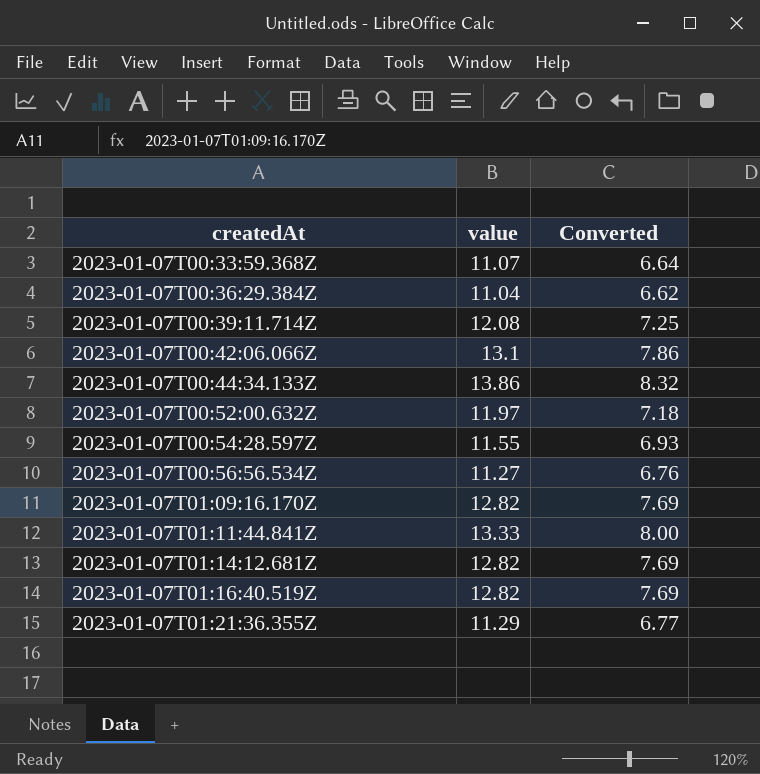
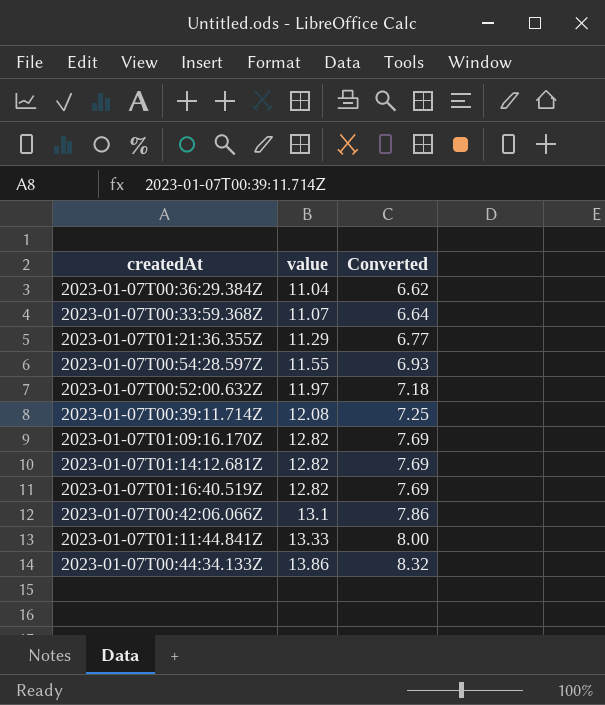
row order: createdAt ascending -> value ascending
row 2023-01-07T00:56:56.534Z: 11.27 | 6.76 -> none

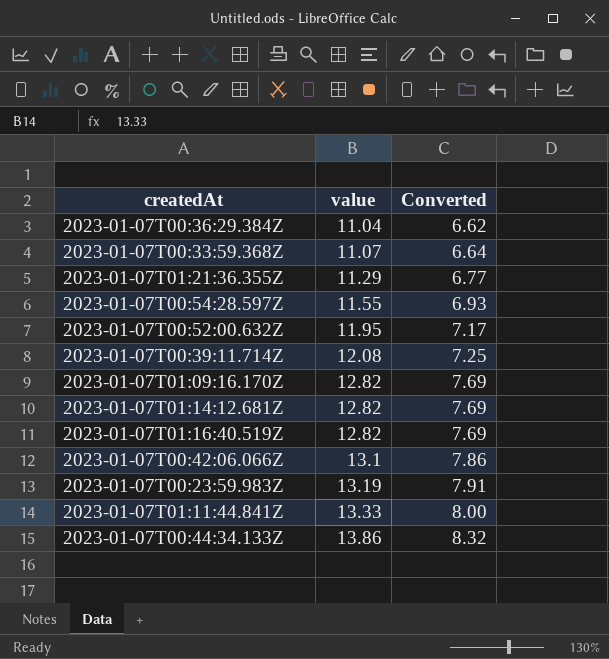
2023-01-07T00:52:00.632Z | value: 11.97 -> 11.95
2023-01-07T00:52:00.632Z | Converted: 7.18 -> 7.17
row 2023-01-07T00:23:59.983Z: none -> 13.19 | 7.91

